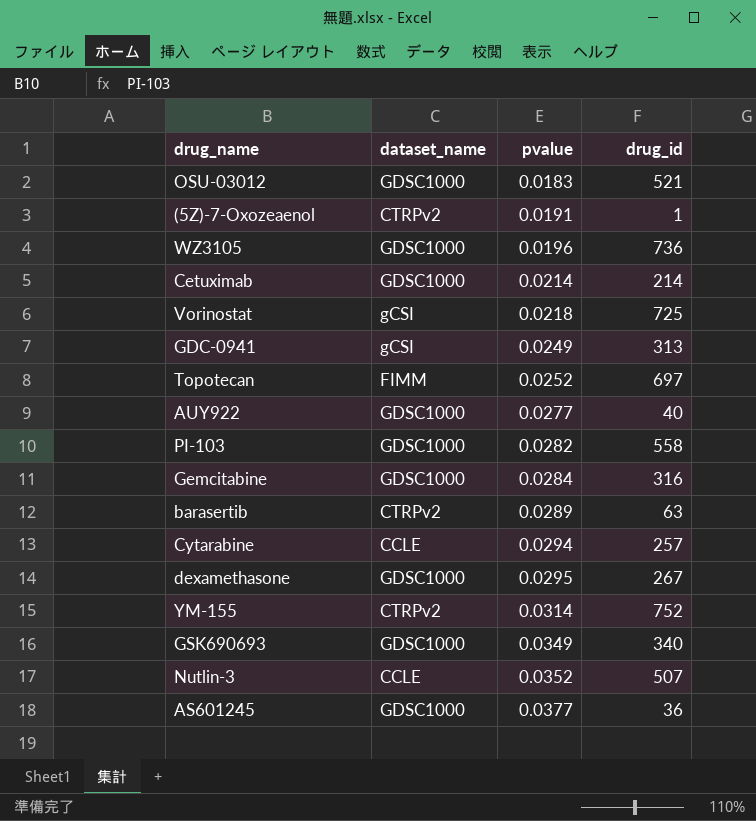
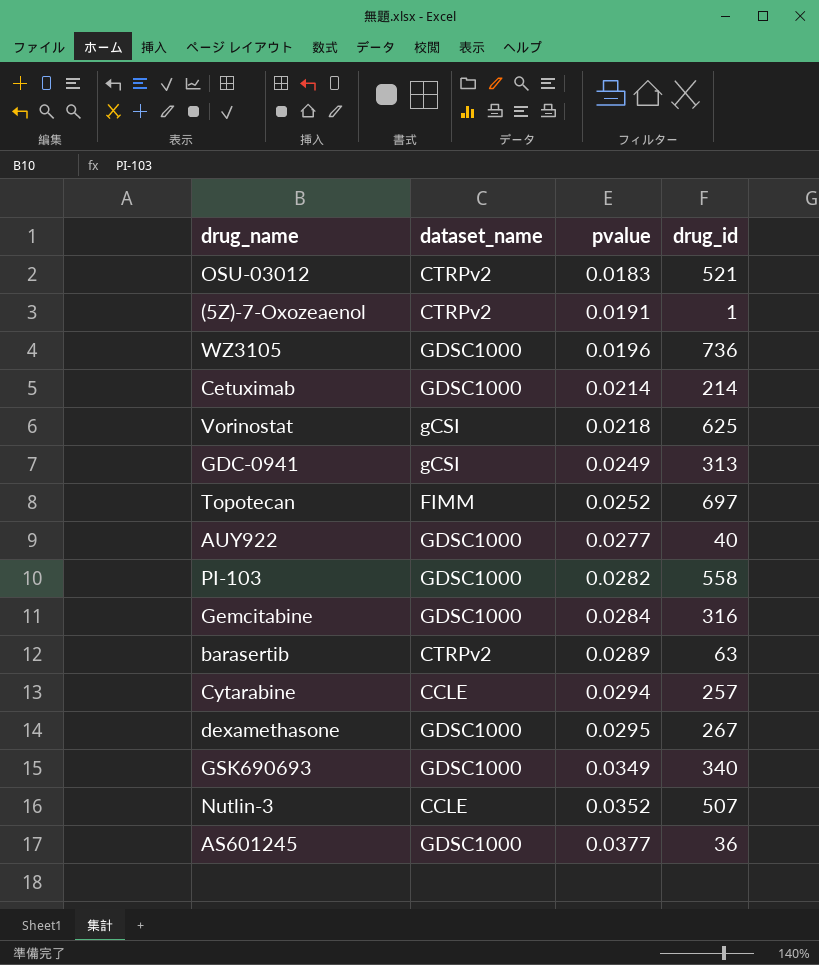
row YM-155: CTRPv2 | 0.0314 | 752 -> none
OSU-03012 | dataset_name: GDSC1000 -> CTRPv2
Vorinostat | drug_id: 725 -> 625

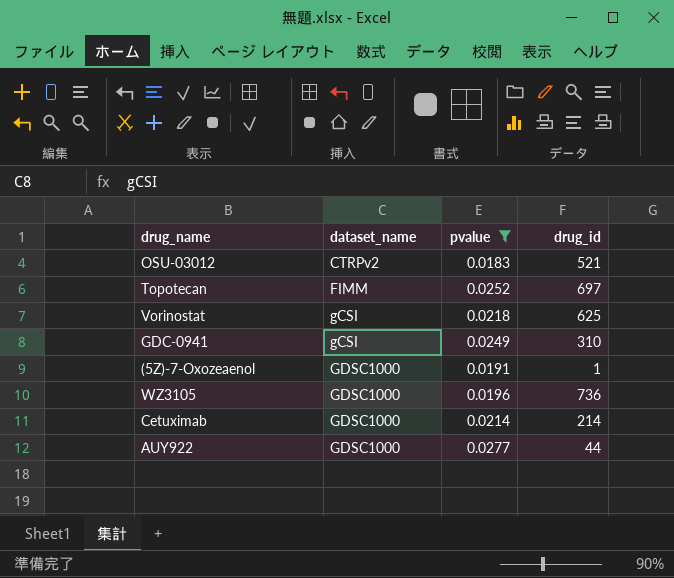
filter: none -> pvalue <= 0.0277
row order: pvalue ascending -> dataset_name ascending
GDC-0941 | drug_id: 313 -> 310
(5Z)-7-Oxozeaenol | dataset_name: CTRPv2 -> GDSC1000
AUY922 | drug_id: 40 -> 44

